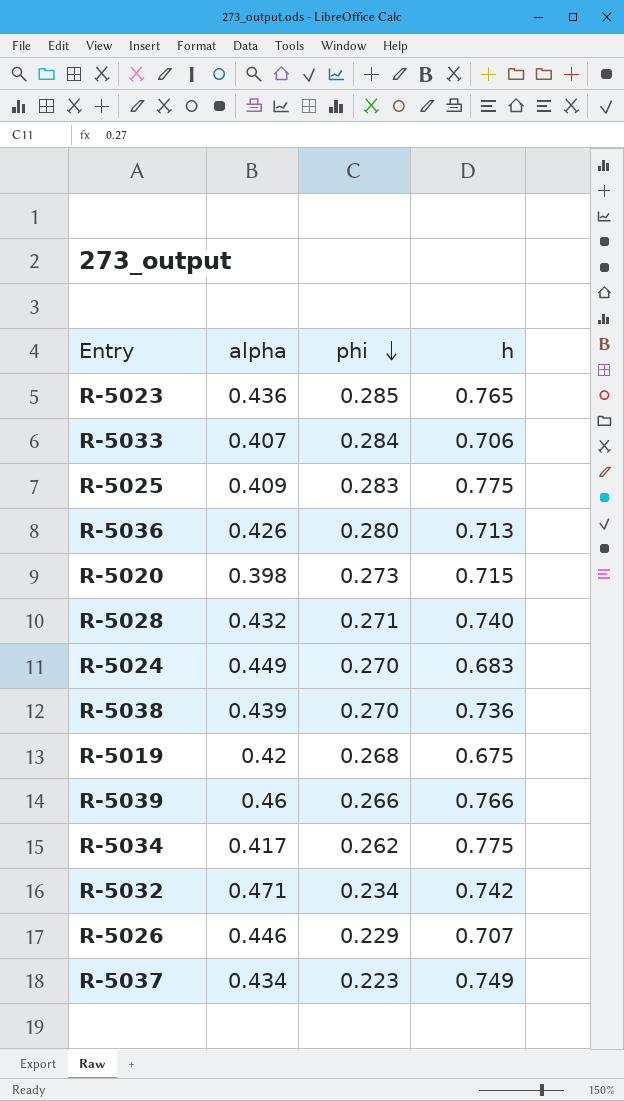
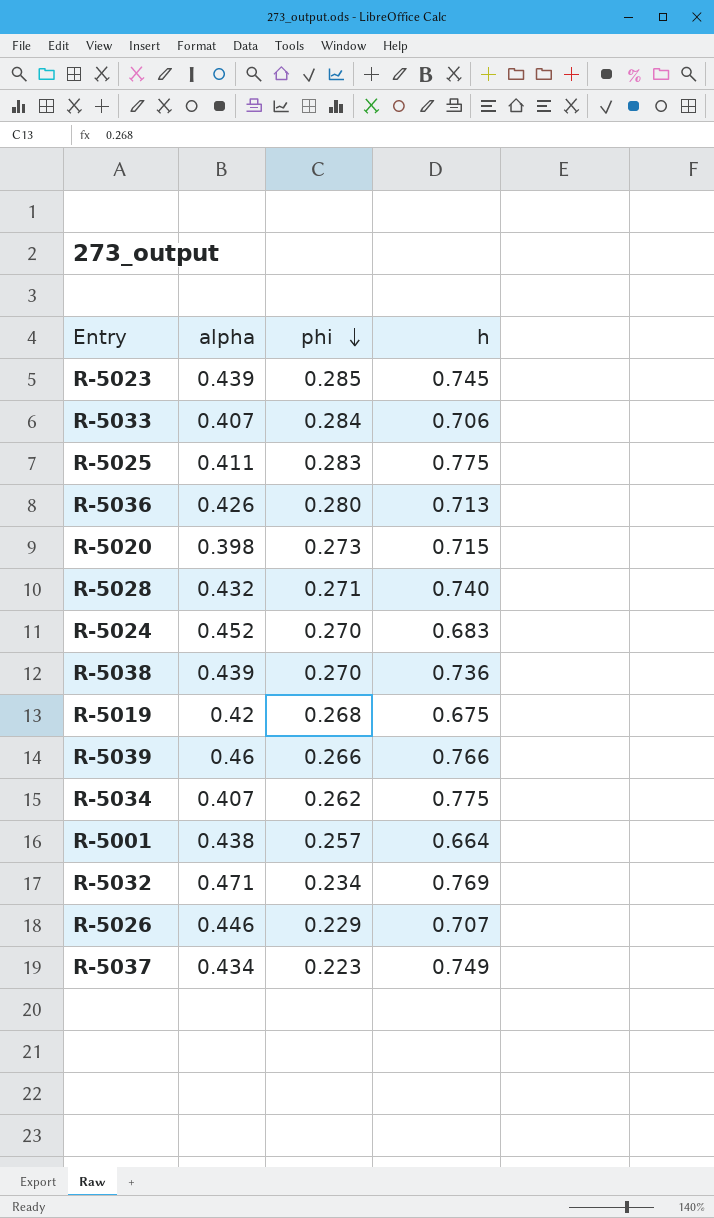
R-5023 | alpha: 0.436 -> 0.439
R-5023 | h: 0.765 -> 0.745
R-5025 | alpha: 0.409 -> 0.411
R-5024 | alpha: 0.449 -> 0.452
R-5034 | alpha: 0.417 -> 0.407
row R-5001: none -> 0.438 | 0.257 | 0.664
R-5032 | h: 0.742 -> 0.769

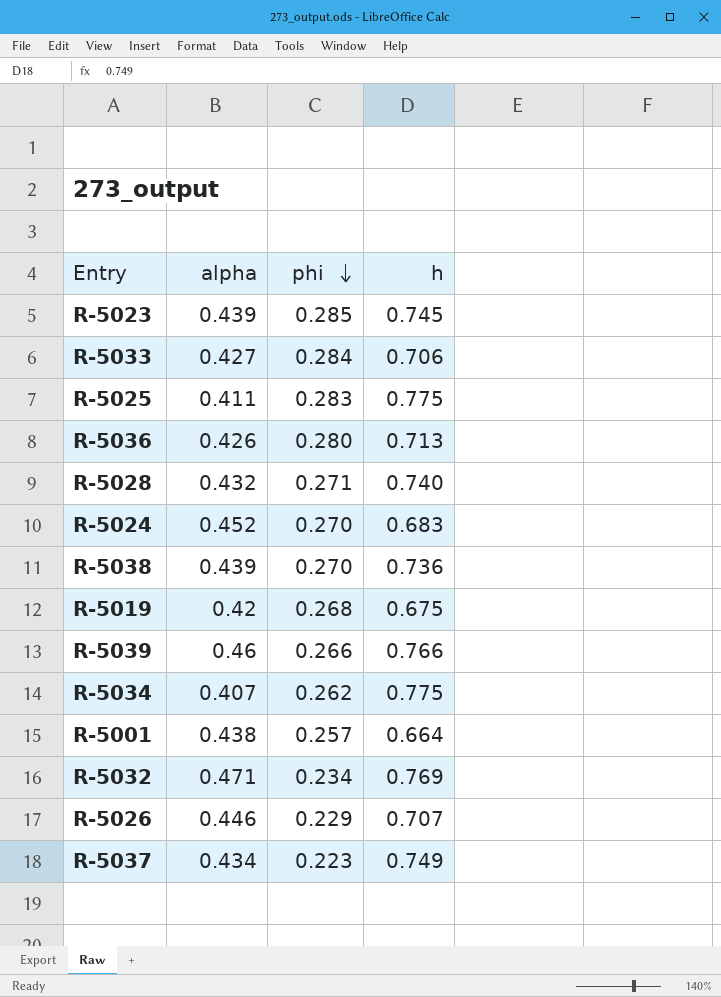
row R-5020: 0.398 | 0.273 | 0.715 -> none
R-5033 | alpha: 0.407 -> 0.427

